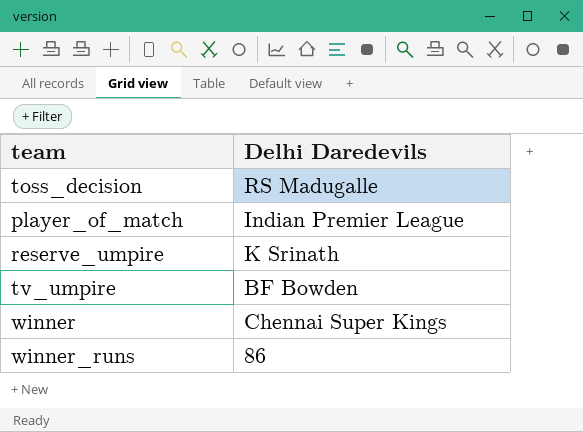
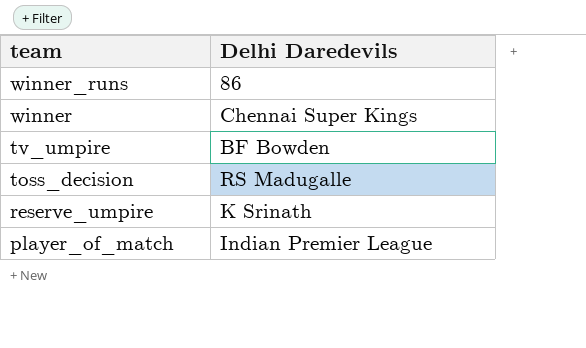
row order: none -> team descending

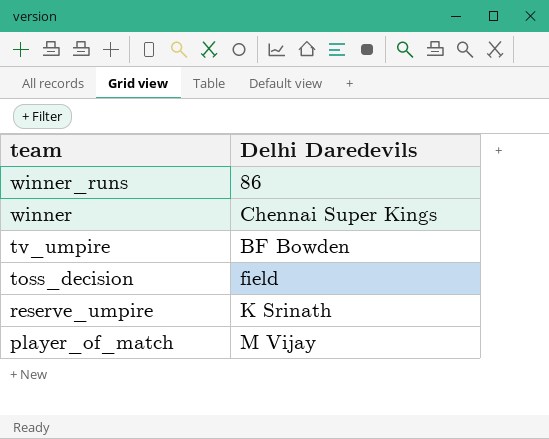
toss_decision | Delhi Daredevils: RS Madugalle -> field
player_of_match | Delhi Daredevils: Indian Premier League -> M Vijay

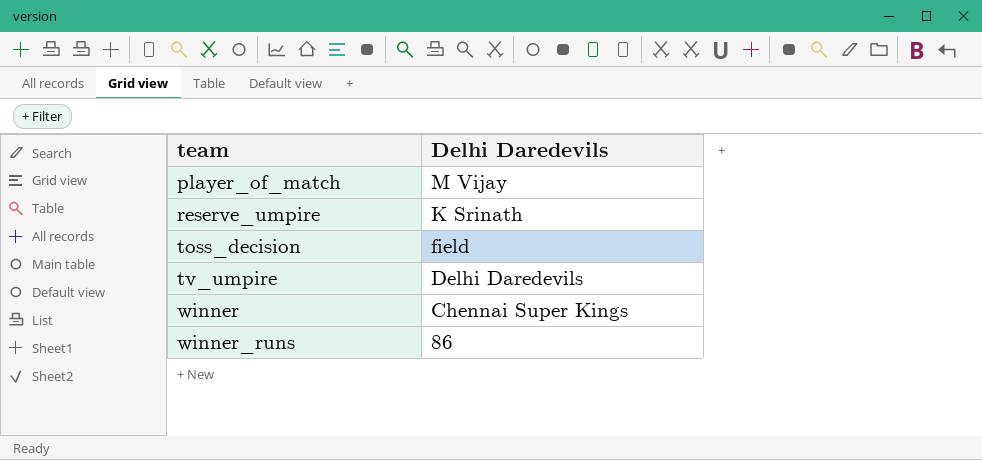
row order: team descending -> team ascending
tv_umpire | Delhi Daredevils: BF Bowden -> Delhi Daredevils

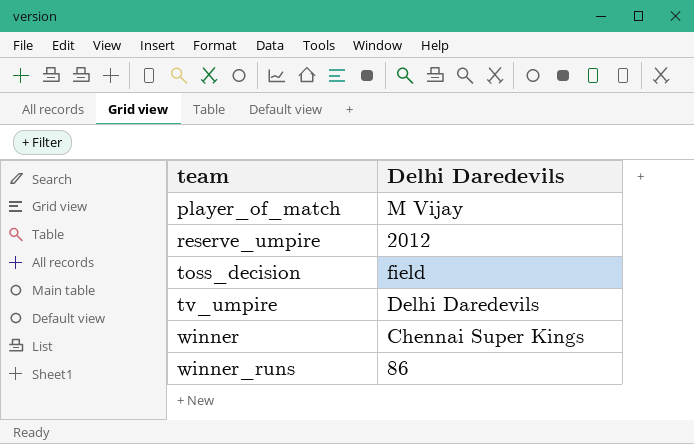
reserve_umpire | Delhi Daredevils: K Srinath -> 2012

